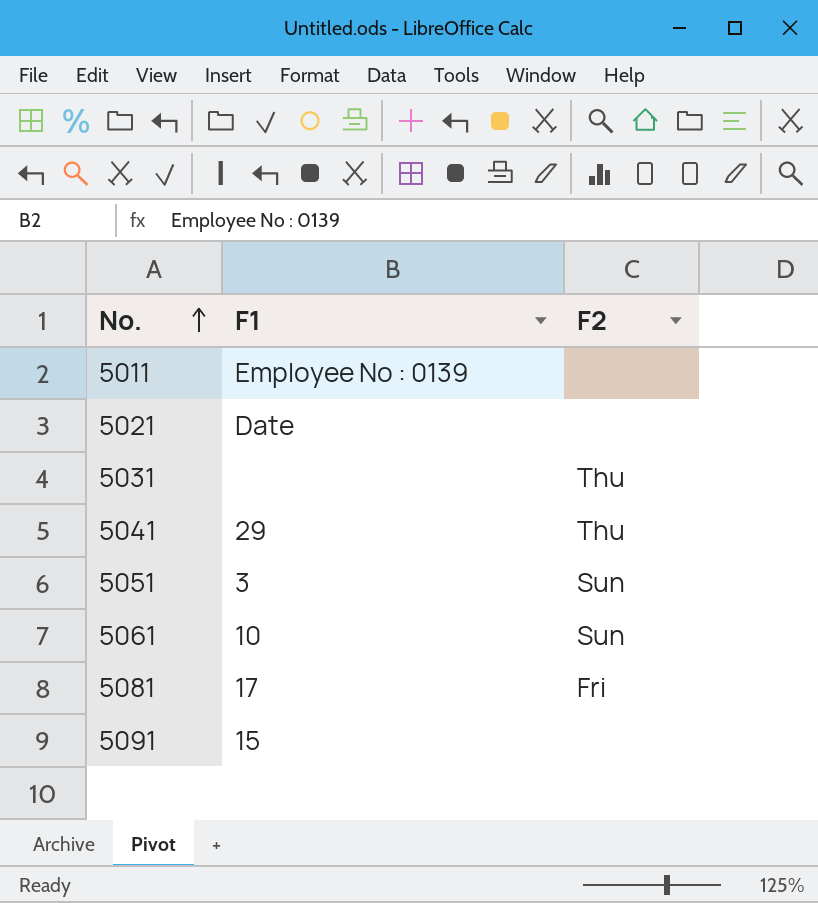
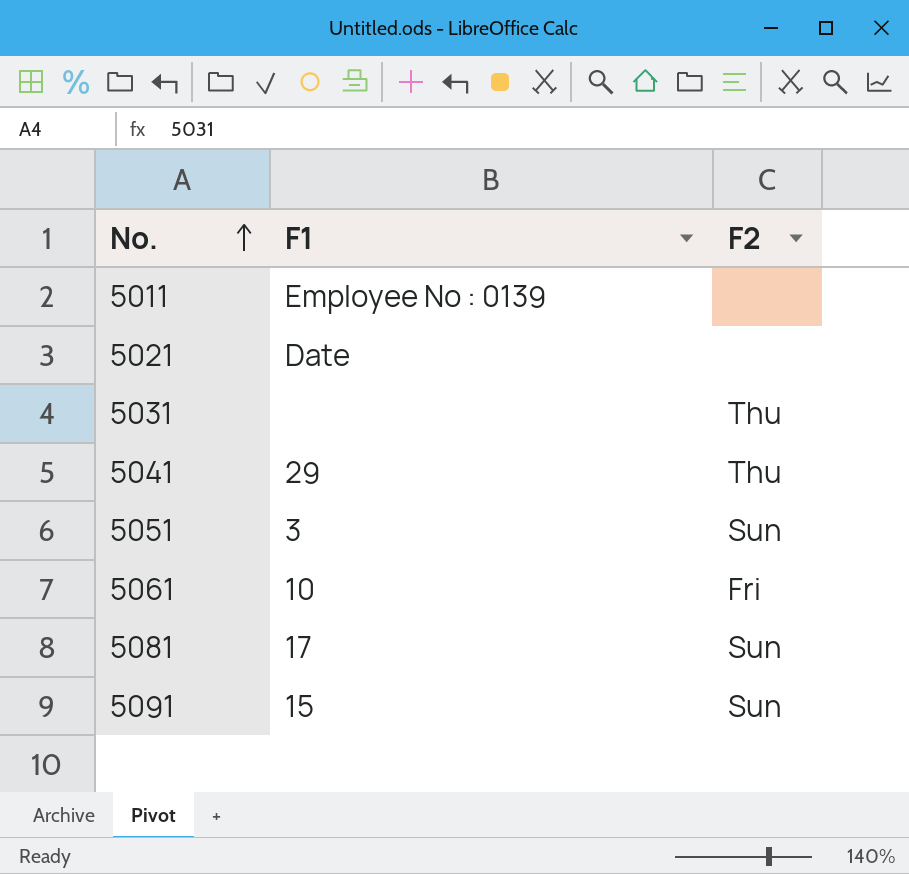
5061 | F2: Sun -> Fri
5081 | F2: Fri -> Sun
5091 | F2: none -> Sun

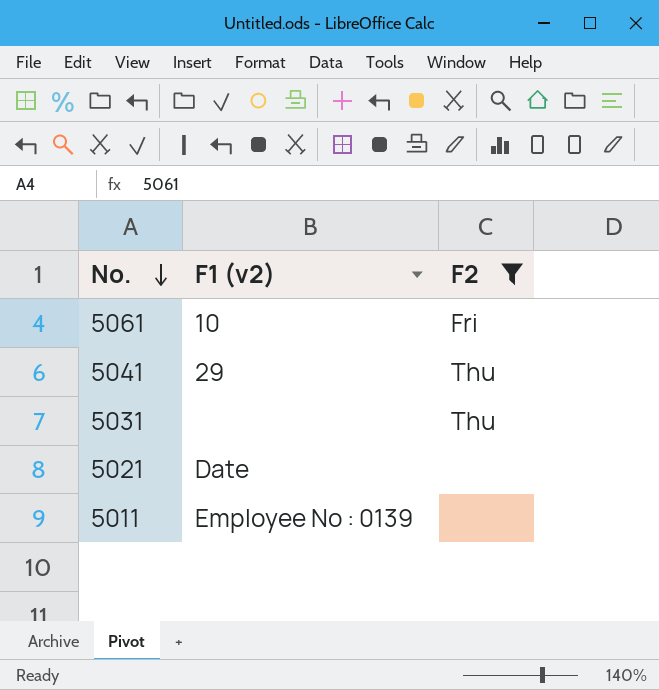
filter: none -> F2 != Sun
row order: No. ascending -> No. descending
column name: F1 -> F1 (v2)

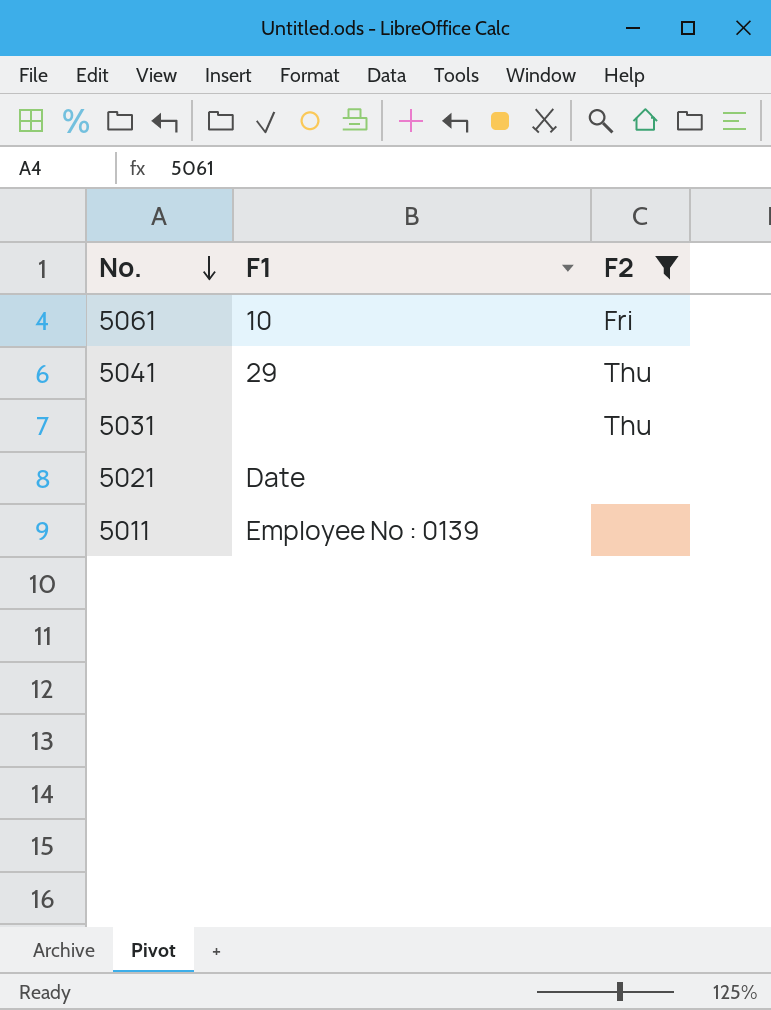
column name: F1 (v2) -> F1

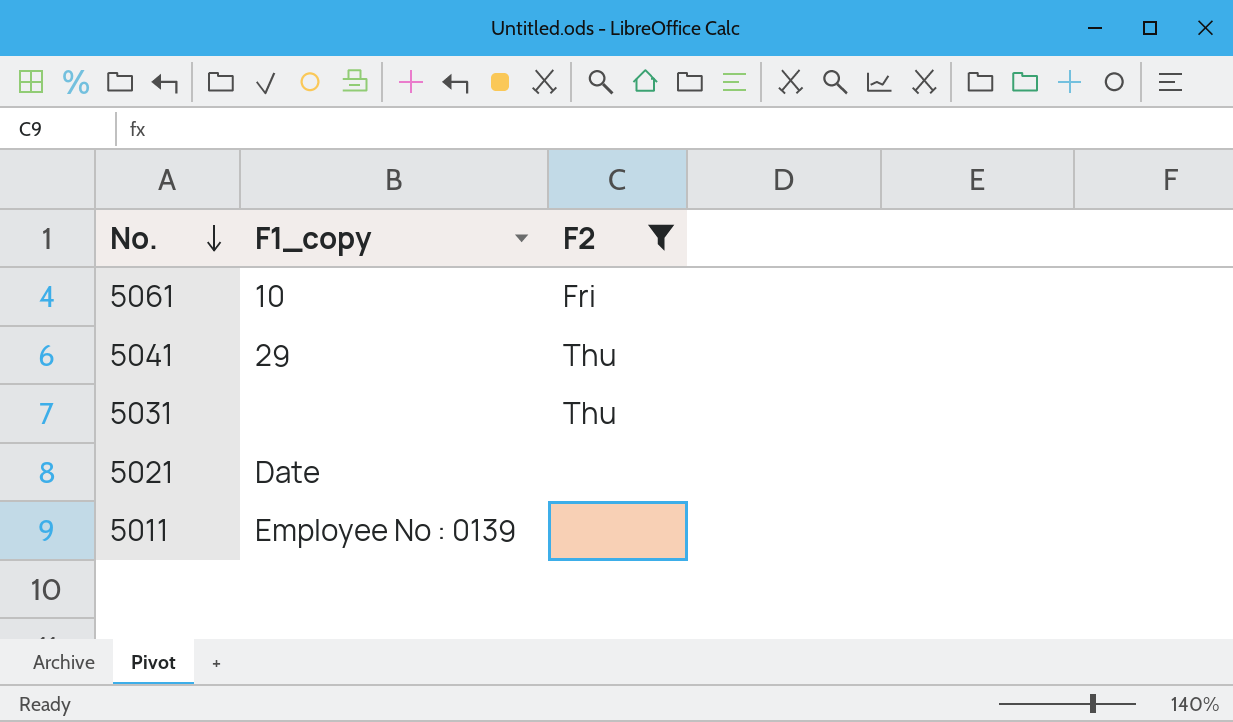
column name: F1 -> F1_copy

